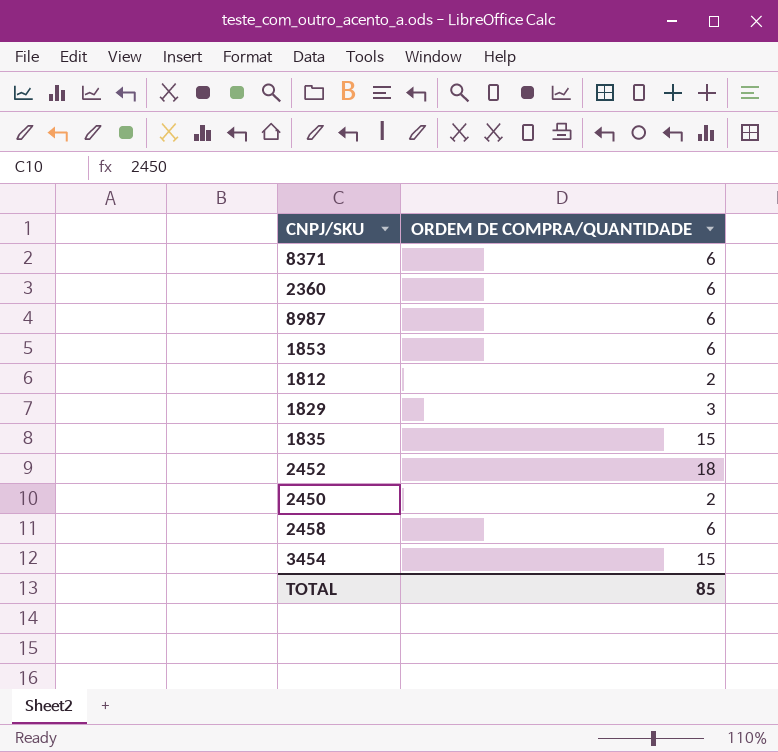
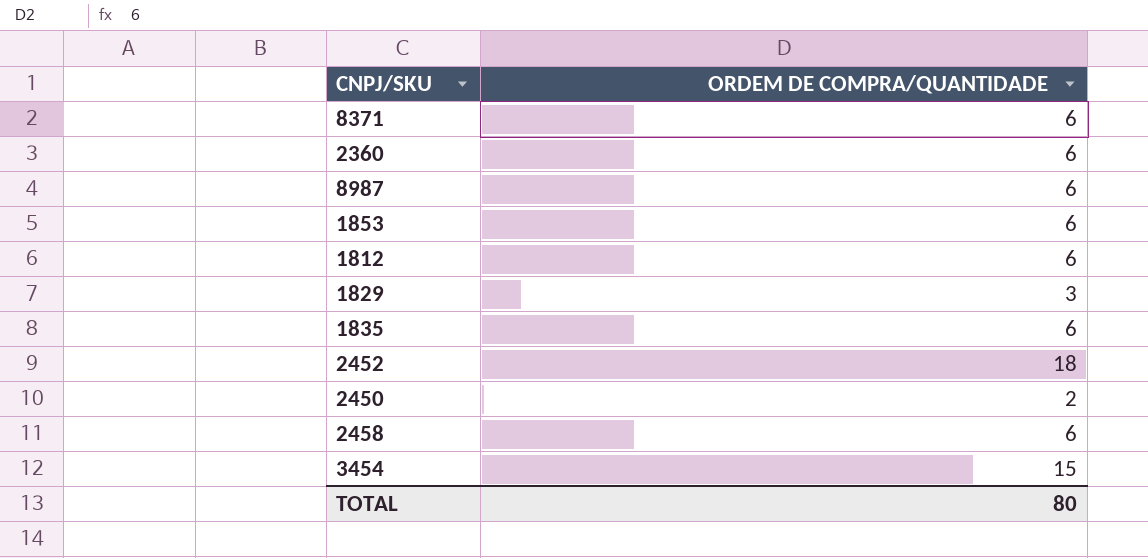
1812 | ORDEM DE COMPRA/QUANTIDADE: 2 -> 6
1835 | ORDEM DE COMPRA/QUANTIDADE: 15 -> 6
TOTAL | ORDEM DE COMPRA/QUANTIDADE: 85 -> 80

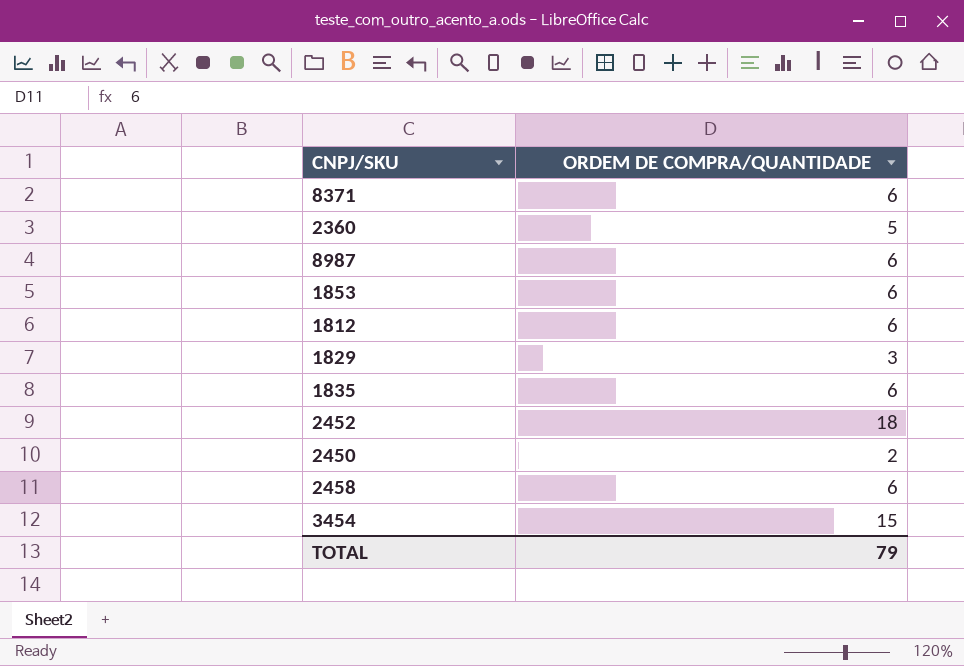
2360 | ORDEM DE COMPRA/QUANTIDADE: 6 -> 5
TOTAL | ORDEM DE COMPRA/QUANTIDADE: 80 -> 79

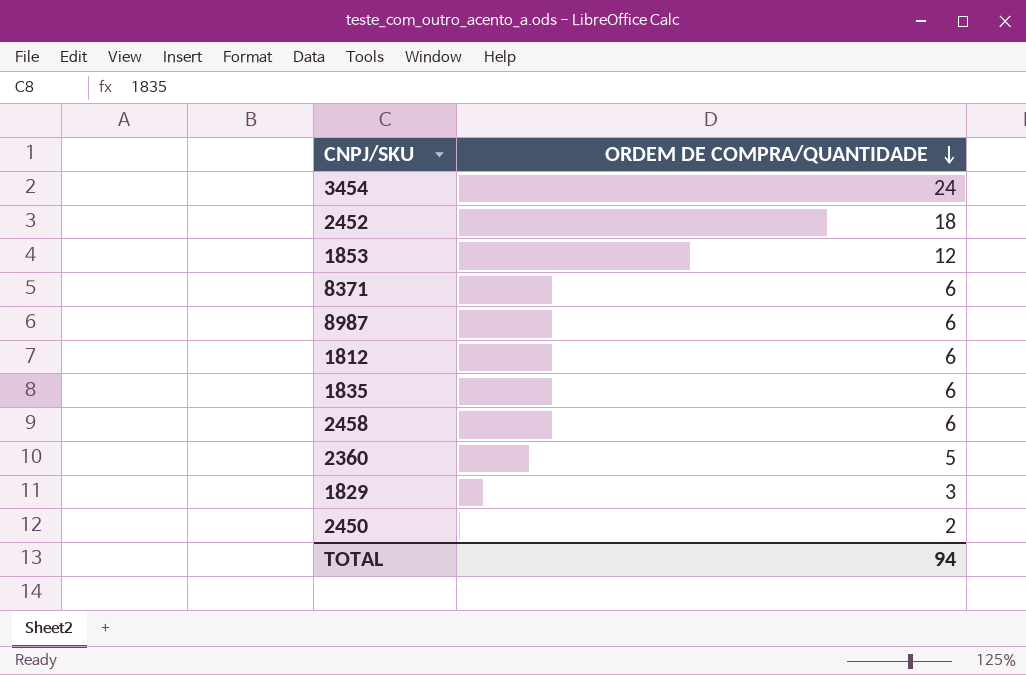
row order: none -> ORDEM DE COMPRA/QUANTIDADE descending
3454 | ORDEM DE COMPRA/QUANTIDADE: 15 -> 24
1853 | ORDEM DE COMPRA/QUANTIDADE: 6 -> 12
TOTAL | ORDEM DE COMPRA/QUANTIDADE: 79 -> 94

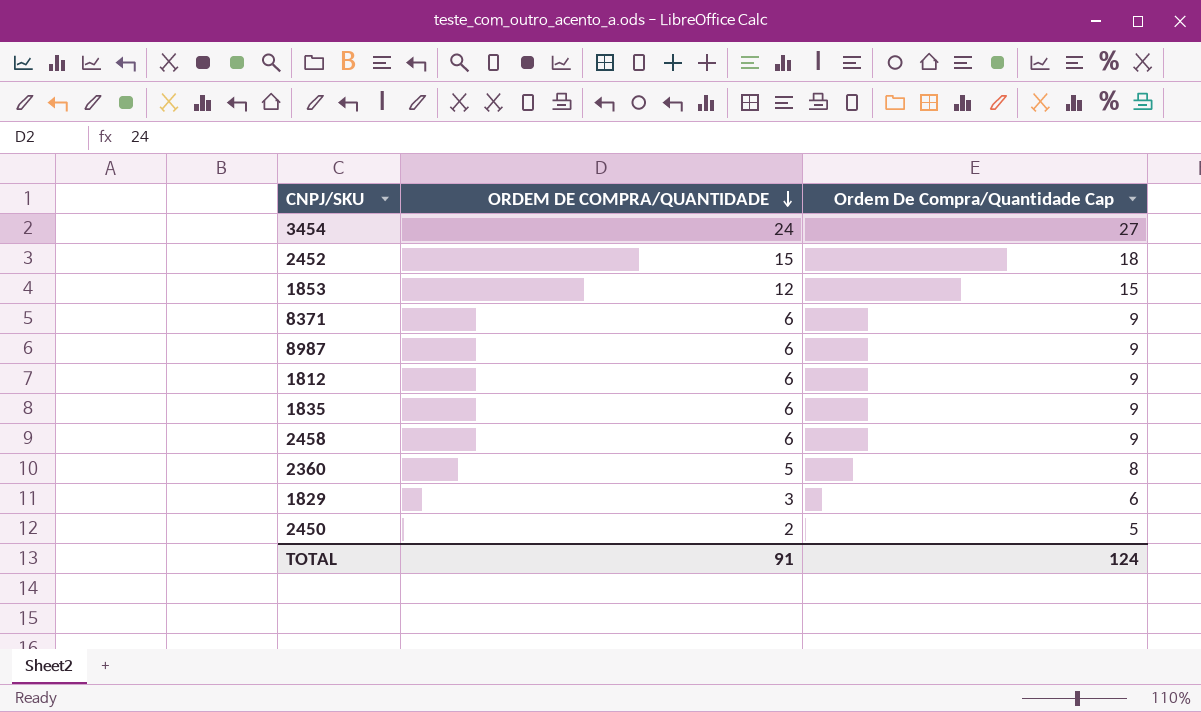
column Ordem De Compra/Quantidade Cap | formula: none -> [ORDEM DE COMPRA/QUANTIDADE] + 3
2452 | ORDEM DE COMPRA/QUANTIDADE: 18 -> 15
TOTAL | ORDEM DE COMPRA/QUANTIDADE: 94 -> 91

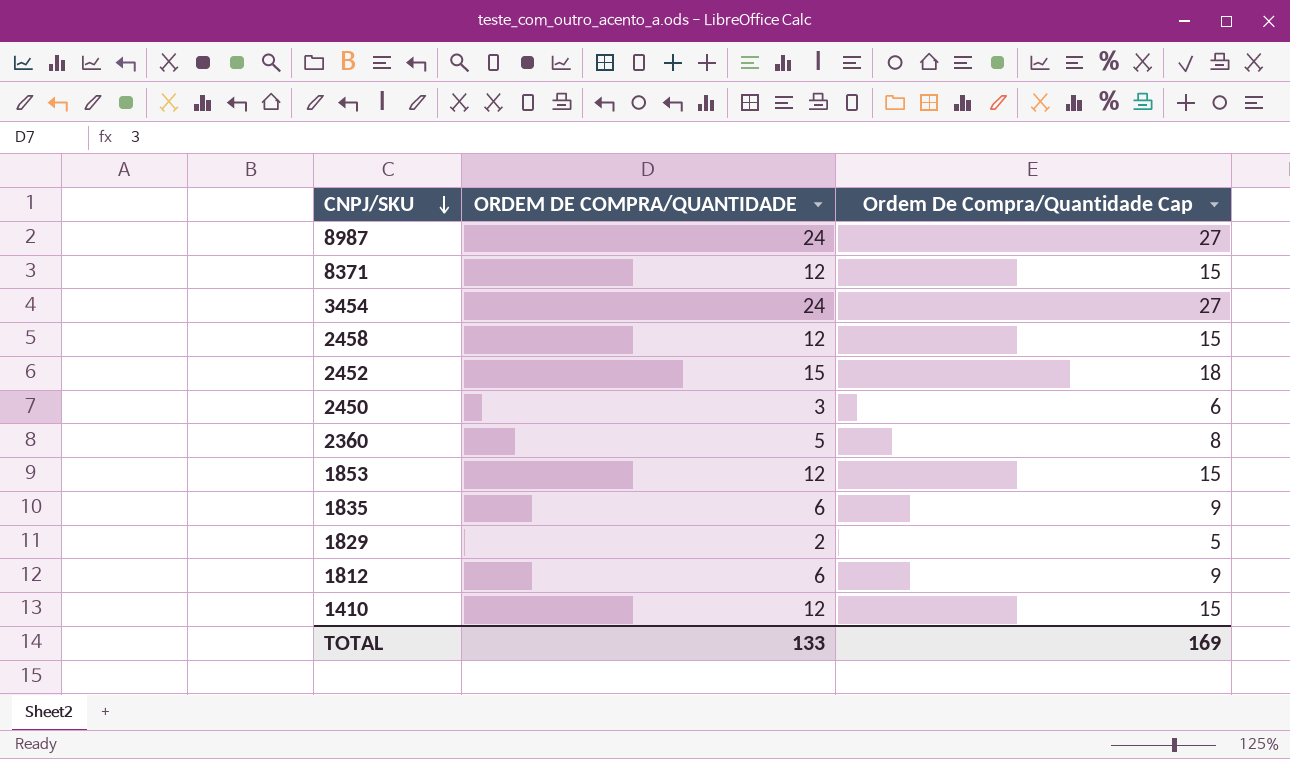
row order: ORDEM DE COMPRA/QUANTIDADE descending -> CNPJ/SKU descending
8987 | ORDEM DE COMPRA/QUANTIDADE: 6 -> 24
8987 | Ordem De Compra/Quantidade Cap: 9 -> 27
8371 | ORDEM DE COMPRA/QUANTIDADE: 6 -> 12
8371 | Ordem De Compra/Quantidade Cap: 9 -> 15
2458 | ORDEM DE COMPRA/QUANTIDADE: 6 -> 12
2458 | Ordem De Compra/Quantidade Cap: 9 -> 15
2450 | ORDEM DE COMPRA/QUANTIDADE: 2 -> 3
2450 | Ordem De Compra/Quantidade Cap: 5 -> 6
1829 | ORDEM DE COMPRA/QUANTIDADE: 3 -> 2
1829 | Ordem De Compra/Quantidade Cap: 6 -> 5
row 1410: none -> 12 | 15
TOTAL | ORDEM DE COMPRA/QUANTIDADE: 91 -> 133
TOTAL | Ordem De Compra/Quantidade Cap: 124 -> 169

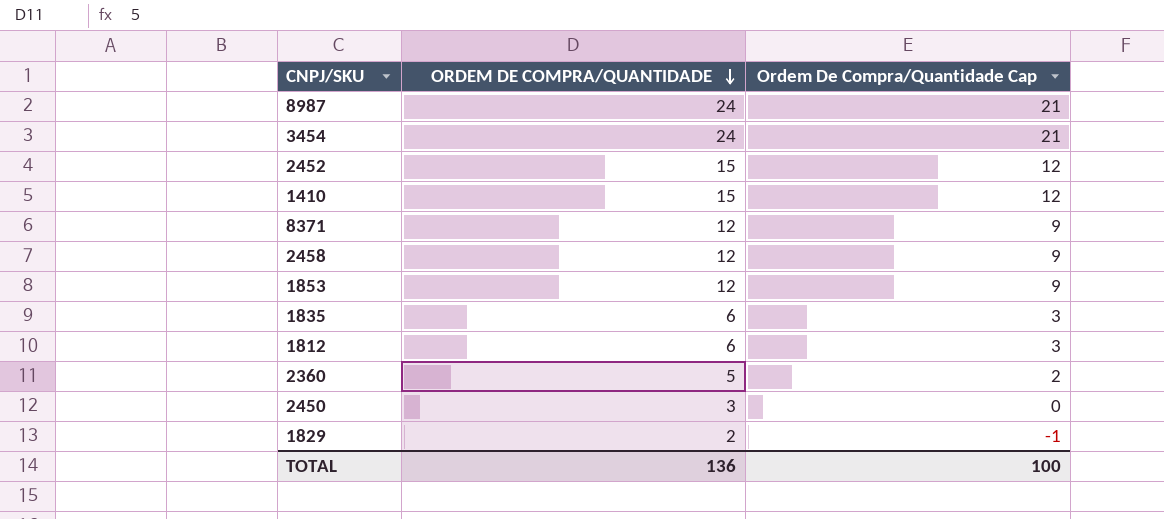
row order: CNPJ/SKU descending -> ORDEM DE COMPRA/QUANTIDADE descending
column Ordem De Compra/Quantidade Cap | formula: [ORDEM DE COMPRA/QUANTIDADE] + 3 -> [ORDEM DE COMPRA/QUANTIDADE] - 3
1410 | ORDEM DE COMPRA/QUANTIDADE: 12 -> 15
TOTAL | ORDEM DE COMPRA/QUANTIDADE: 133 -> 136
TOTAL | Ordem De Compra/Quantidade Cap: 169 -> 100

